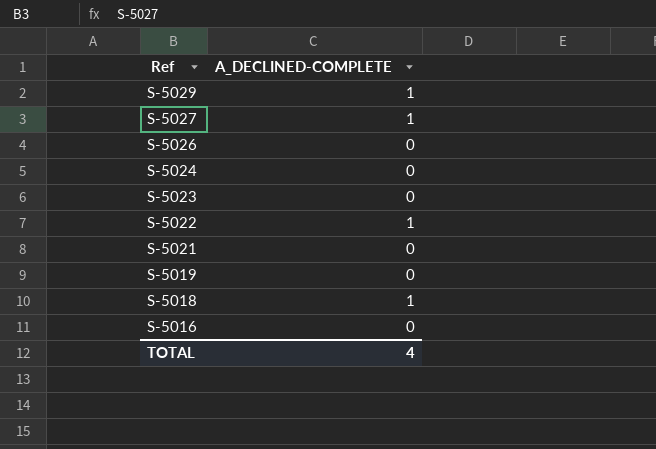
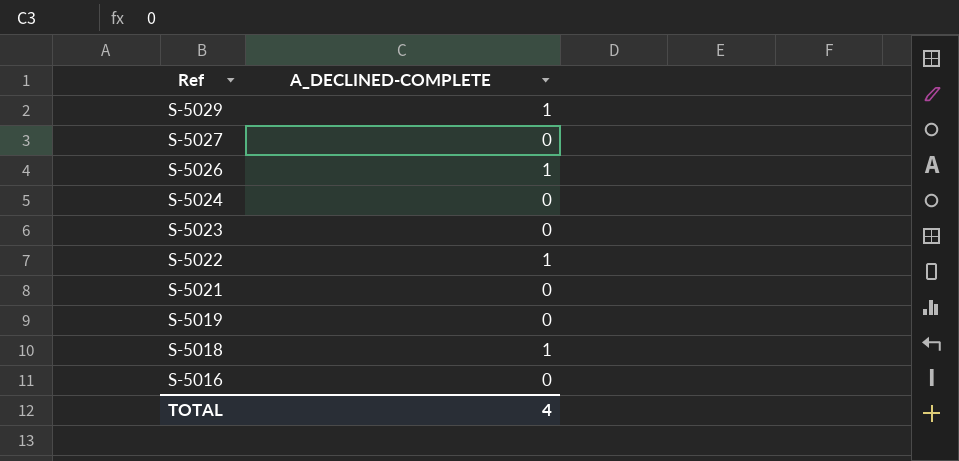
S-5027 | A_DECLINED-COMPLETE: 1 -> 0
S-5026 | A_DECLINED-COMPLETE: 0 -> 1

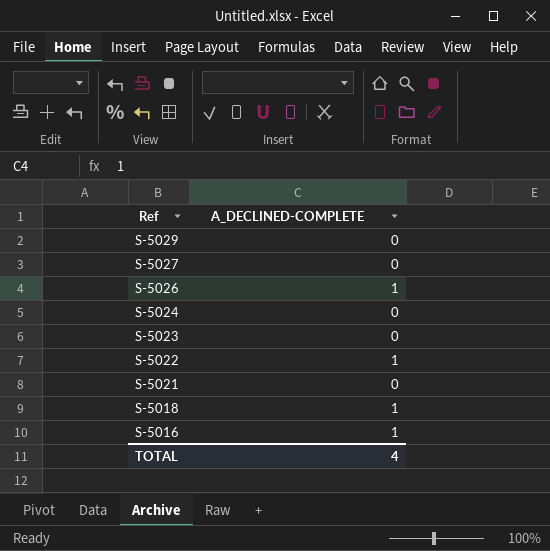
row S-5019: 0 -> none
S-5029 | A_DECLINED-COMPLETE: 1 -> 0
S-5016 | A_DECLINED-COMPLETE: 0 -> 1

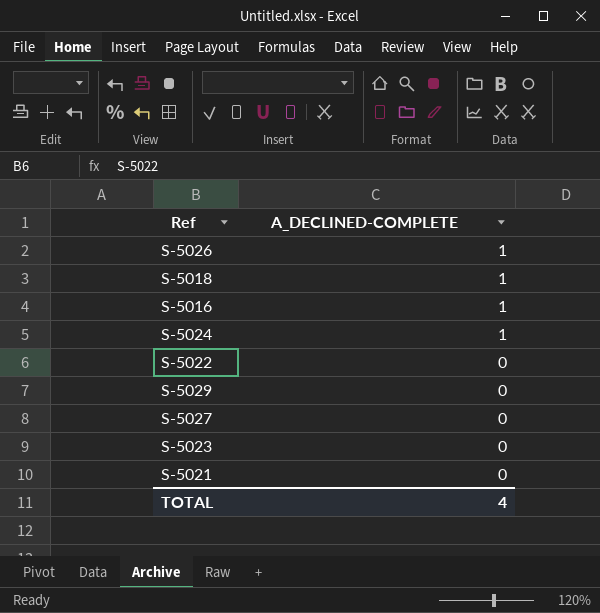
row order: Ref descending -> A_DECLINED-COMPLETE descending
S-5024 | A_DECLINED-COMPLETE: 0 -> 1
S-5022 | A_DECLINED-COMPLETE: 1 -> 0

